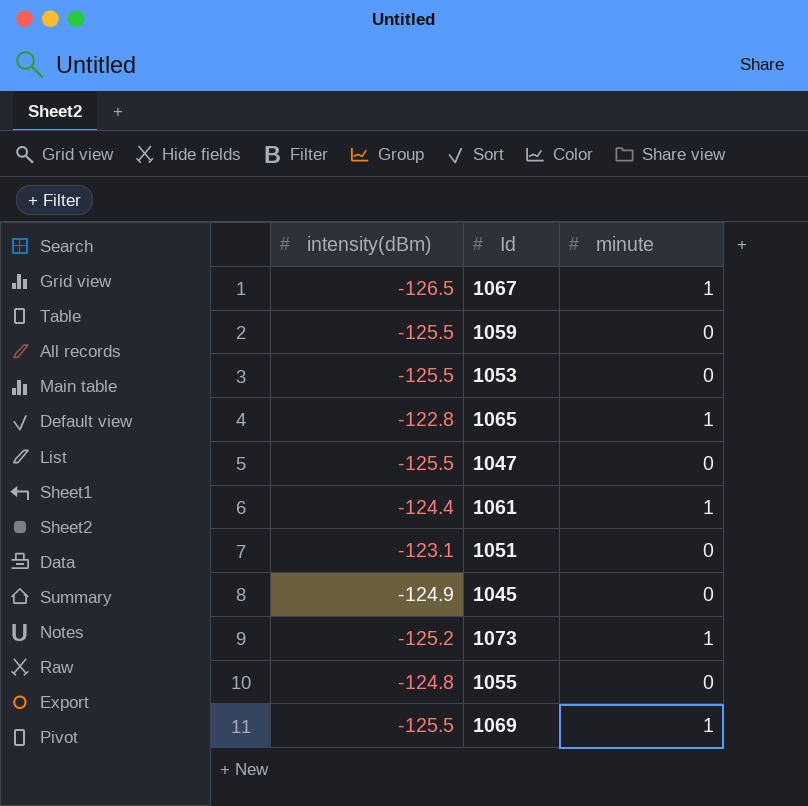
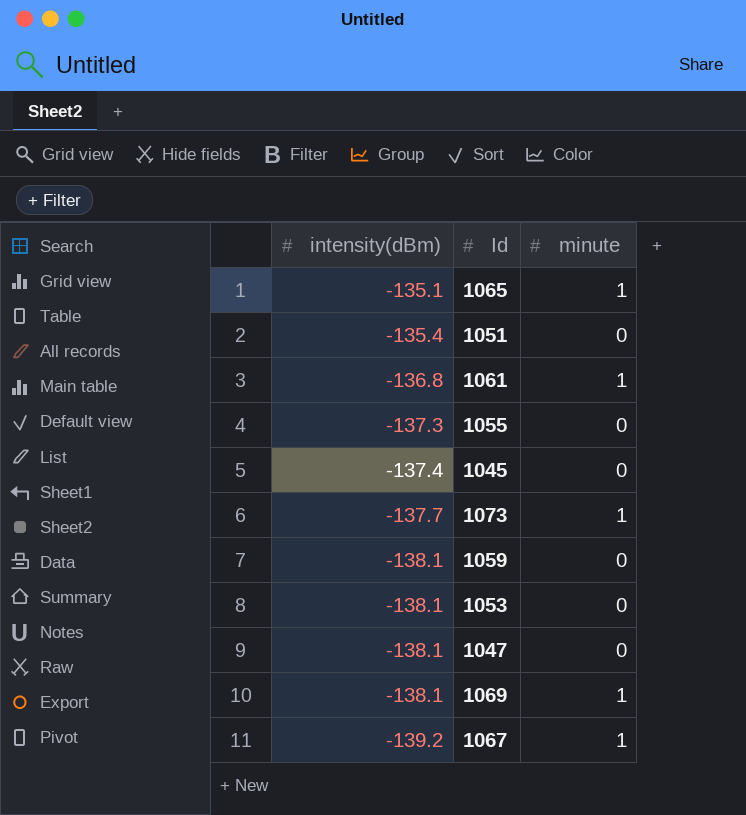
row order: none -> intensity(dBm) descending
1065 | intensity(dBm): -122.8 -> -135.1
1051 | intensity(dBm): -123.1 -> -135.4
1061 | intensity(dBm): -124.4 -> -136.8
1055 | intensity(dBm): -124.8 -> -137.3
1045 | intensity(dBm): -124.9 -> -137.4
1073 | intensity(dBm): -125.2 -> -137.7
1059 | intensity(dBm): -125.5 -> -138.1
1053 | intensity(dBm): -125.5 -> -138.1
1047 | intensity(dBm): -125.5 -> -138.1
1069 | intensity(dBm): -125.5 -> -138.1
1067 | intensity(dBm): -126.5 -> -139.2

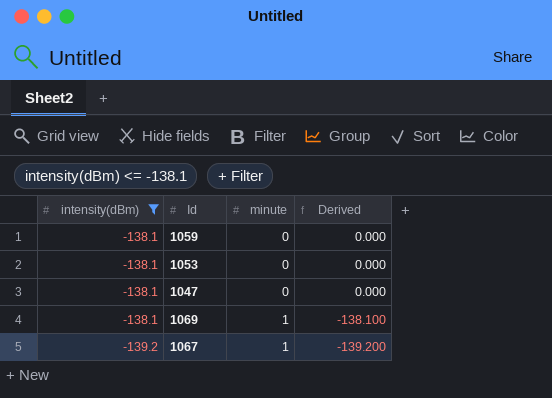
filter: none -> intensity(dBm) <= -138.1
column Derived | formula: none -> [intensity(dBm)] * [minute]

